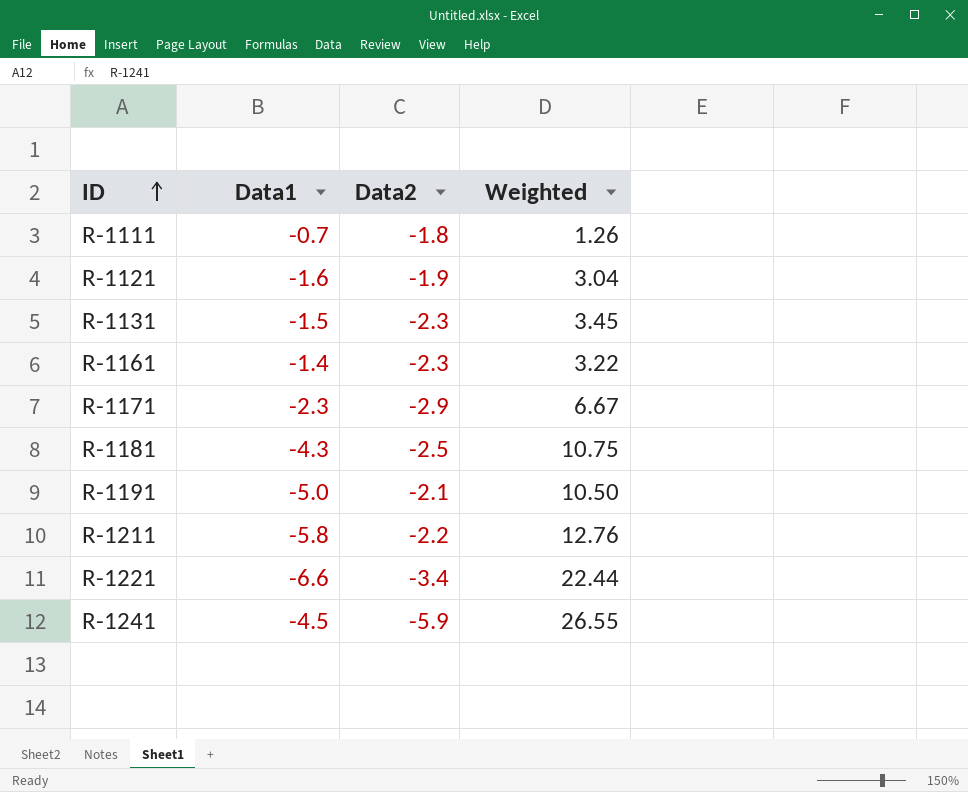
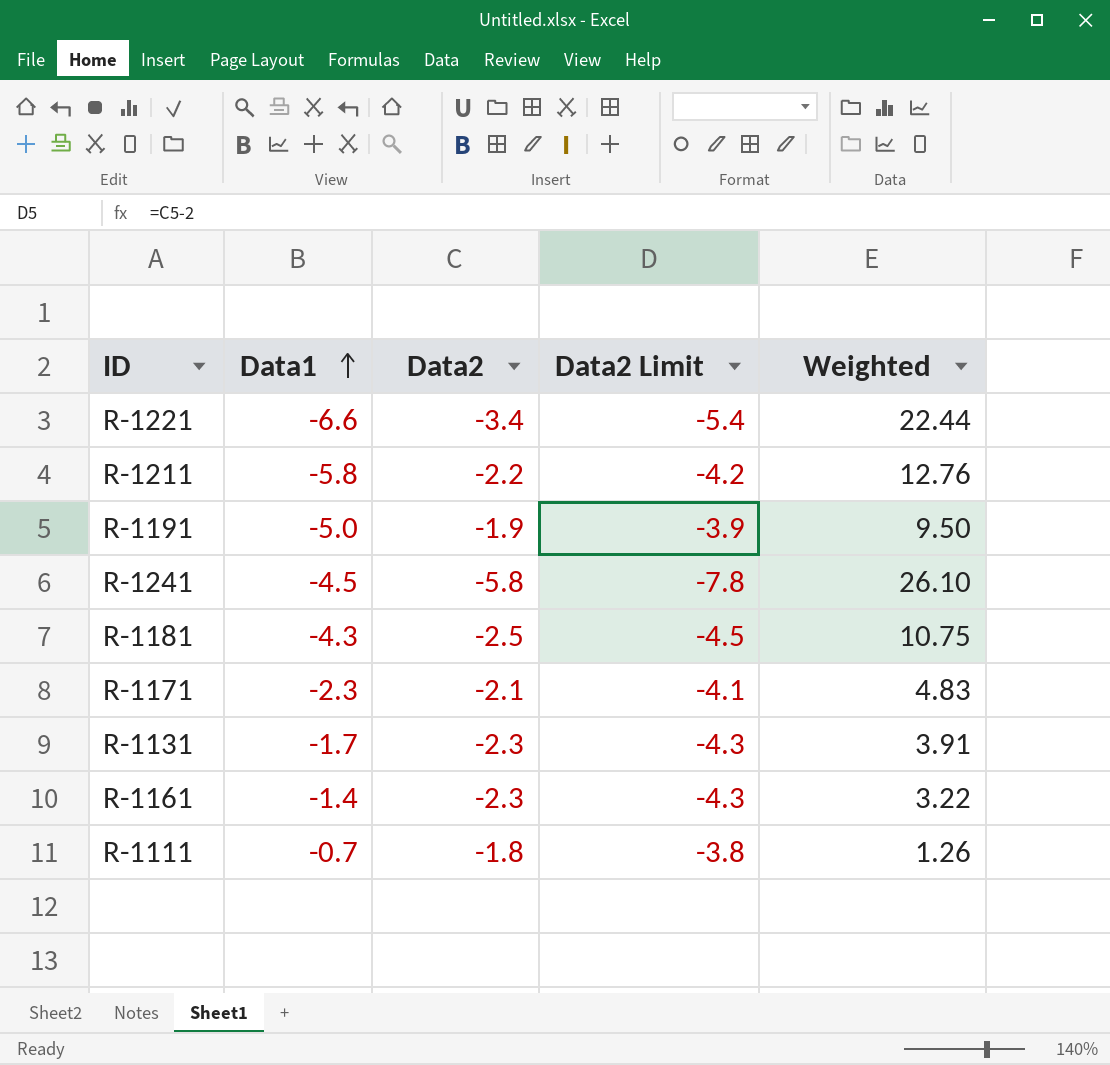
row order: ID ascending -> Data1 ascending
column Data2 Limit | formula: none -> [Data2] - 2
row R-1121: -1.6 | -1.9 | 3.04 -> none
R-1191 | Data2: -2.1 -> -1.9
R-1191 | Weighted: 10.50 -> 9.50
R-1241 | Data2: -5.9 -> -5.8
R-1241 | Weighted: 26.55 -> 26.10
R-1171 | Data2: -2.9 -> -2.1
R-1171 | Weighted: 6.67 -> 4.83
R-1131 | Data1: -1.5 -> -1.7
R-1131 | Weighted: 3.45 -> 3.91

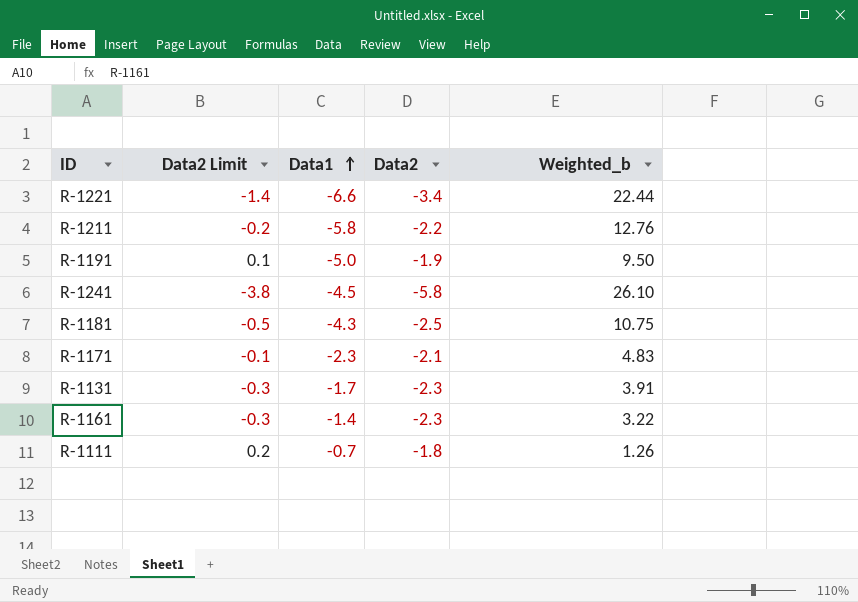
column Data2 Limit | formula: [Data2] - 2 -> [Data2] + 2
column Data2 Limit | position: 4 -> 2
column name: Weighted -> Weighted_b

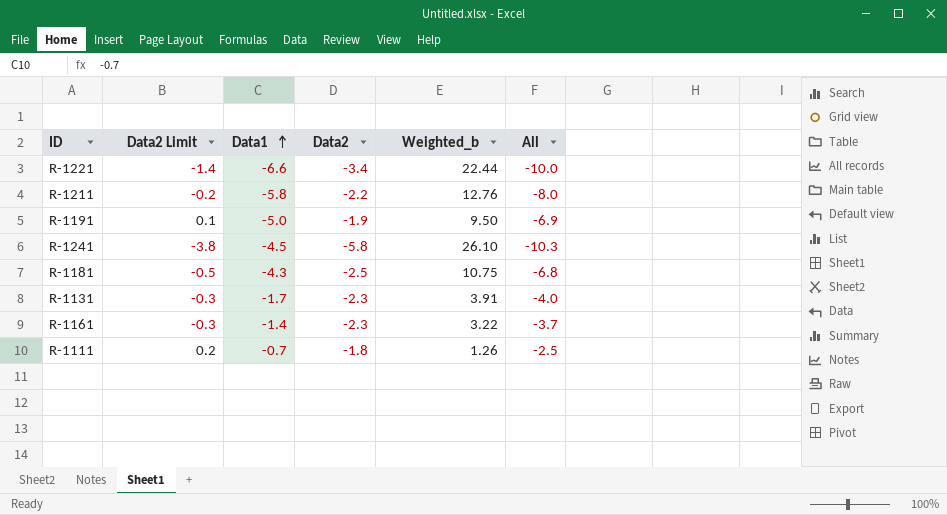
column All | formula: none -> [Data1] + [Data2]
row R-1171: -0.1 | -2.3 | -2.1 | 4.83 -> none

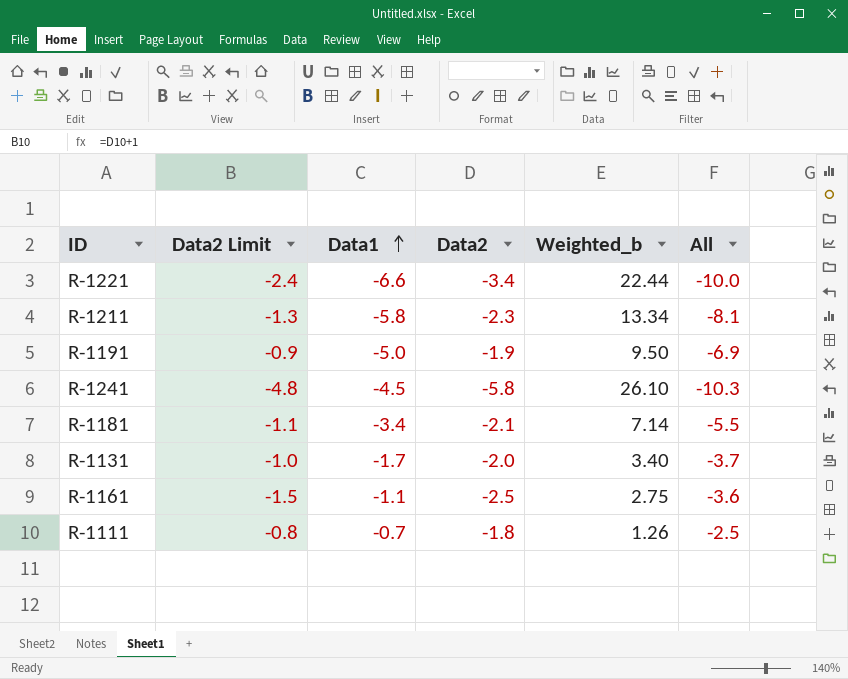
column Data2 Limit | formula: [Data2] + 2 -> [Data2] + 1
R-1211 | Data2: -2.2 -> -2.3
R-1211 | Weighted_b: 12.76 -> 13.34
R-1211 | All: -8.0 -> -8.1
R-1181 | Data1: -4.3 -> -3.4
R-1181 | Data2: -2.5 -> -2.1
R-1181 | Weighted_b: 10.75 -> 7.14
R-1181 | All: -6.8 -> -5.5
R-1131 | Data2: -2.3 -> -2.0
R-1131 | Weighted_b: 3.91 -> 3.40
R-1131 | All: -4.0 -> -3.7
R-1161 | Data1: -1.4 -> -1.1
R-1161 | Data2: -2.3 -> -2.5
R-1161 | Weighted_b: 3.22 -> 2.75
R-1161 | All: -3.7 -> -3.6

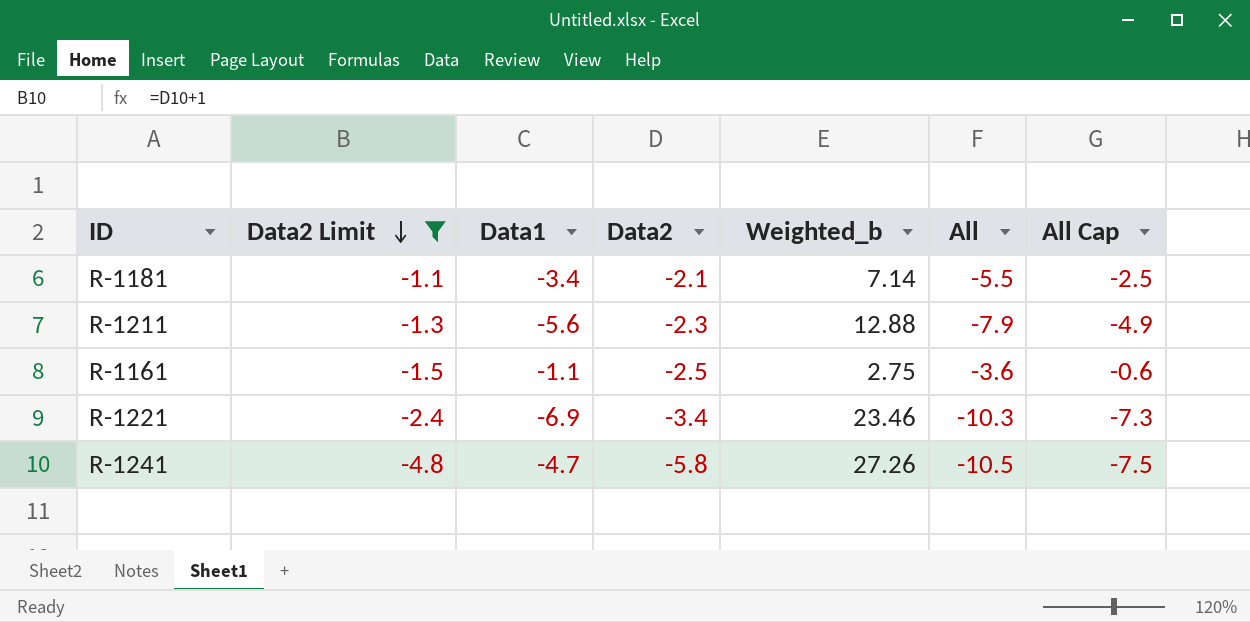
filter: none -> Data2 Limit <= -1.1
row order: Data1 ascending -> Data2 Limit descending
column All Cap | formula: none -> [All] + 3
R-1211 | Data1: -5.8 -> -5.6
R-1211 | Weighted_b: 13.34 -> 12.88
R-1211 | All: -8.1 -> -7.9
R-1221 | Data1: -6.6 -> -6.9
R-1221 | Weighted_b: 22.44 -> 23.46
R-1221 | All: -10.0 -> -10.3
R-1241 | Data1: -4.5 -> -4.7
R-1241 | Weighted_b: 26.10 -> 27.26
R-1241 | All: -10.3 -> -10.5

